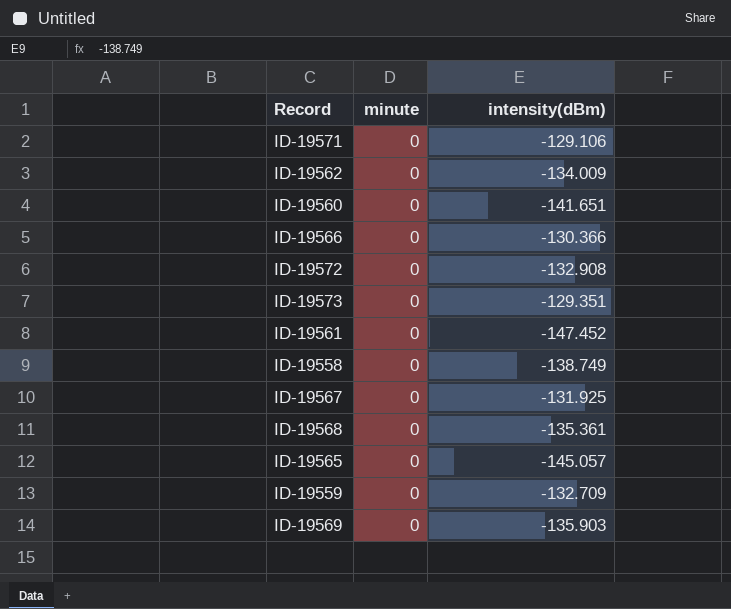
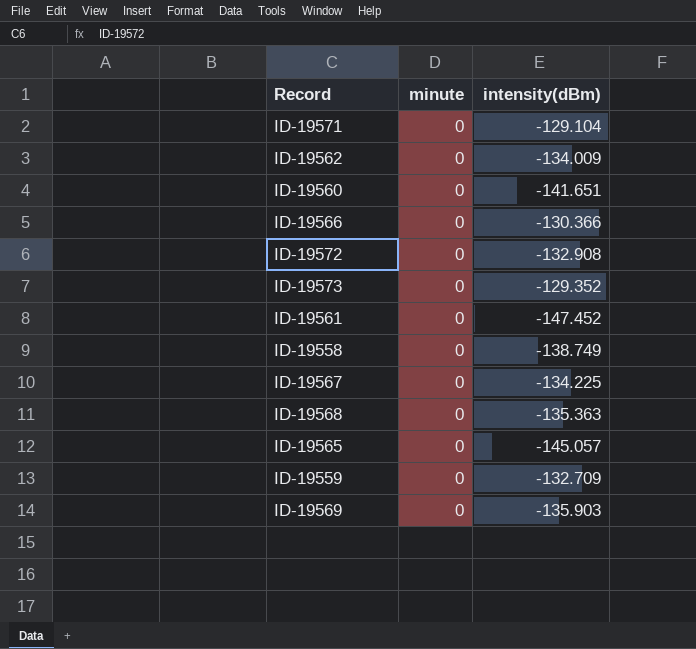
ID-19571 | intensity(dBm): -129.106 -> -129.104
ID-19573 | intensity(dBm): -129.351 -> -129.352
ID-19567 | intensity(dBm): -131.925 -> -134.225
ID-19568 | intensity(dBm): -135.361 -> -135.363

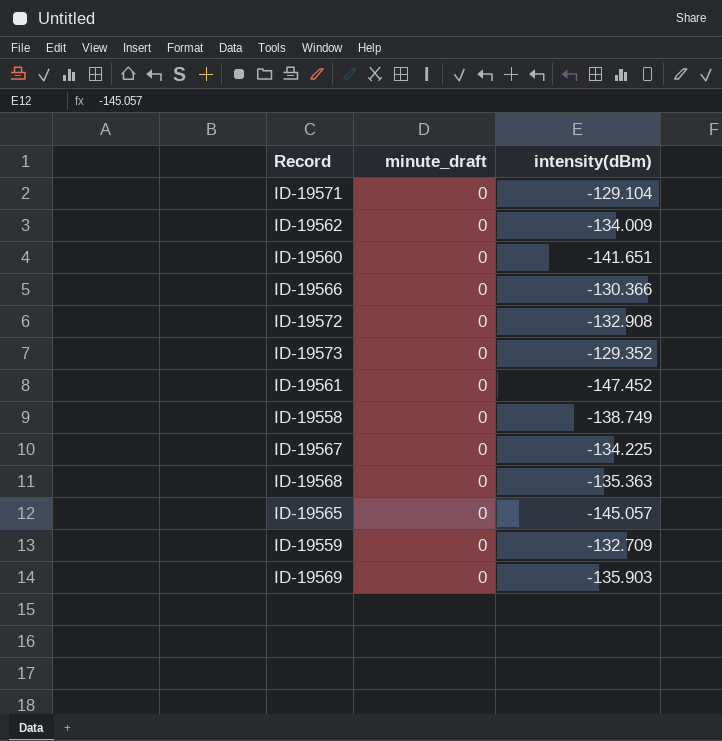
column name: minute -> minute_draft

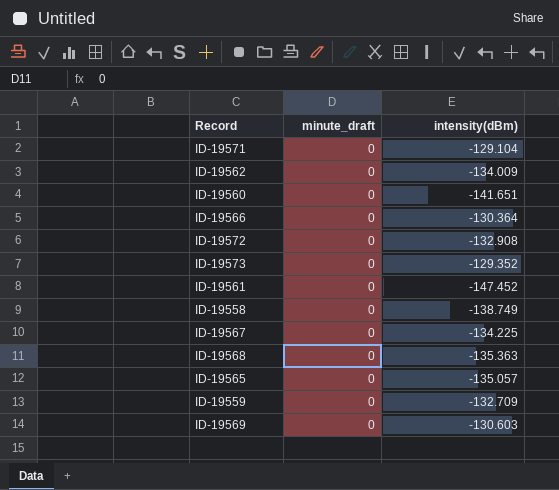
ID-19566 | intensity(dBm): -130.366 -> -130.364
ID-19565 | intensity(dBm): -145.057 -> -135.057
ID-19569 | intensity(dBm): -135.903 -> -130.603

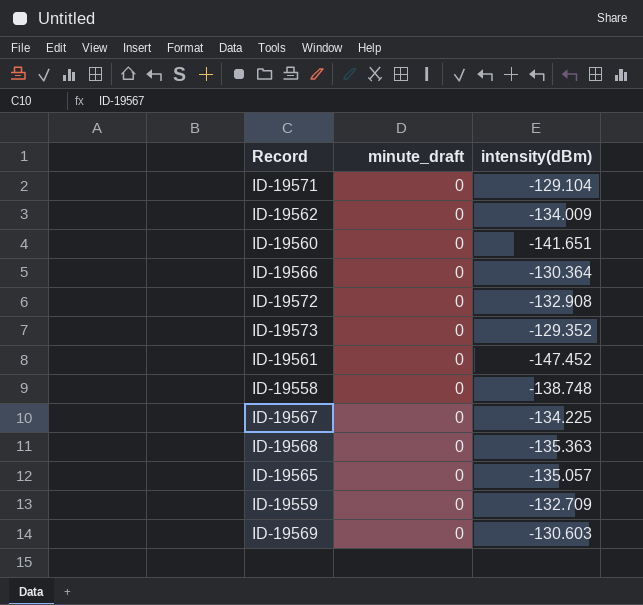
ID-19558 | intensity(dBm): -138.749 -> -138.748

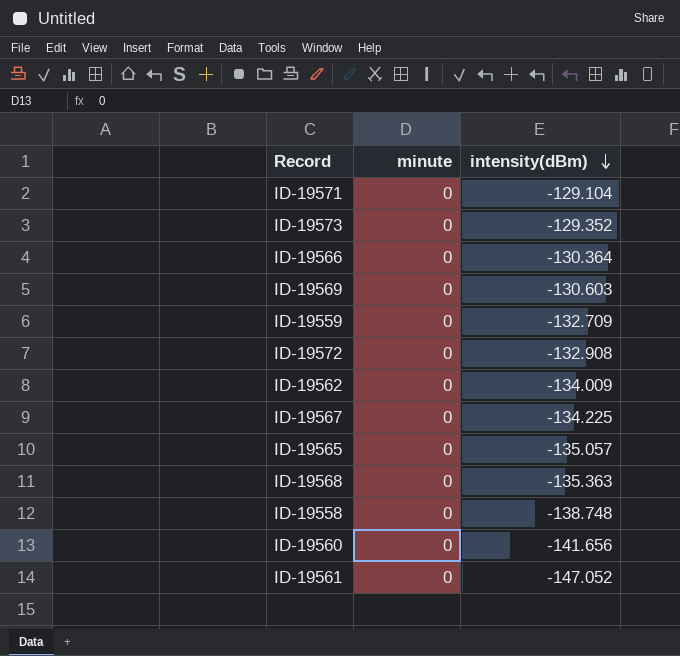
row order: none -> intensity(dBm) descending
column name: minute_draft -> minute
ID-19560 | intensity(dBm): -141.651 -> -141.656
ID-19561 | intensity(dBm): -147.452 -> -147.052

